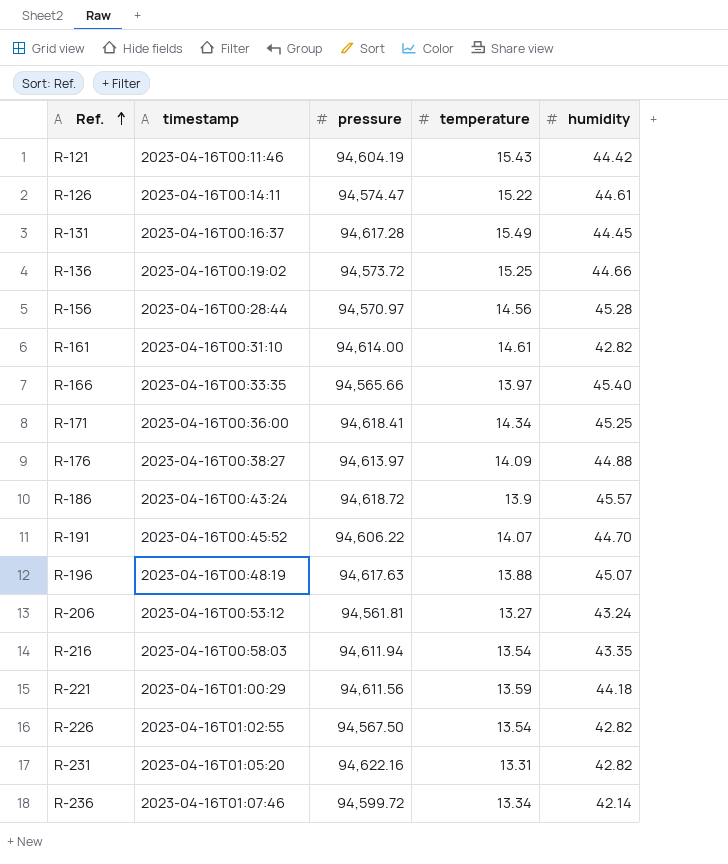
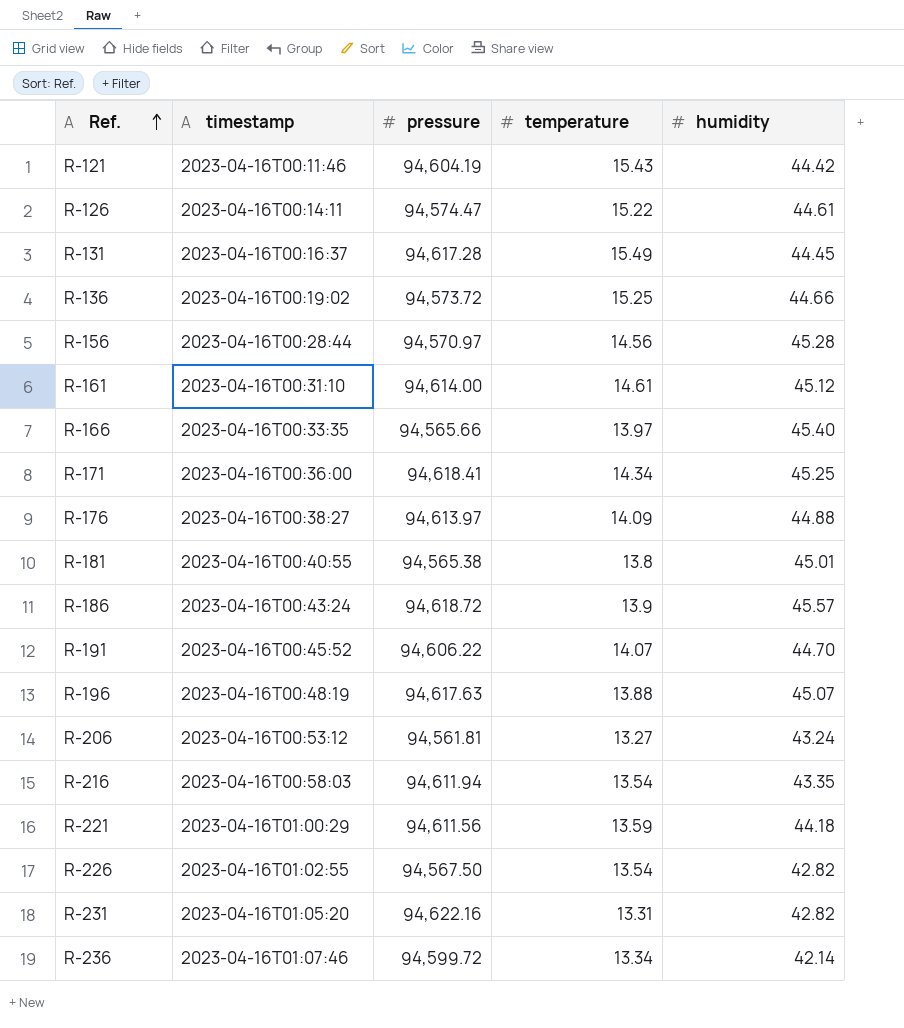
R-161 | humidity: 42.82 -> 45.12
row R-181: none -> 2023-04-16T00:40:55 | 94,565.38 | 13.8 | 45.01

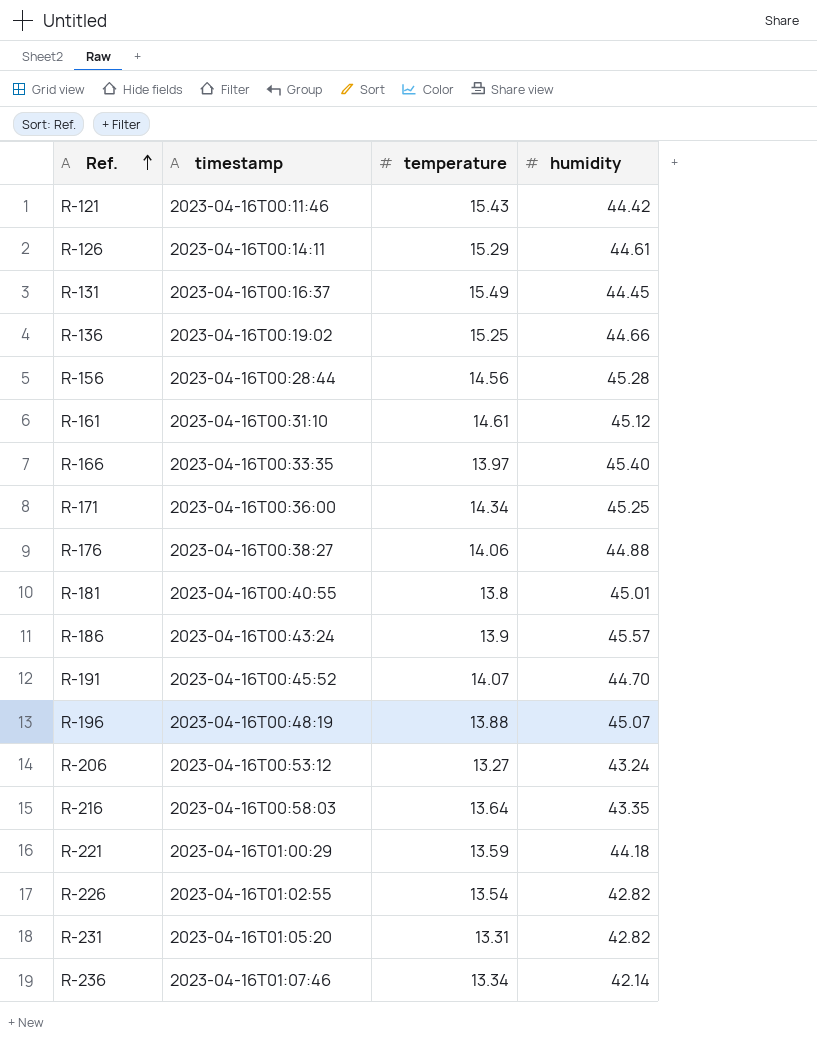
column pressure | position: 3 -> none
R-126 | temperature: 15.22 -> 15.29
R-176 | temperature: 14.09 -> 14.06
R-216 | temperature: 13.54 -> 13.64

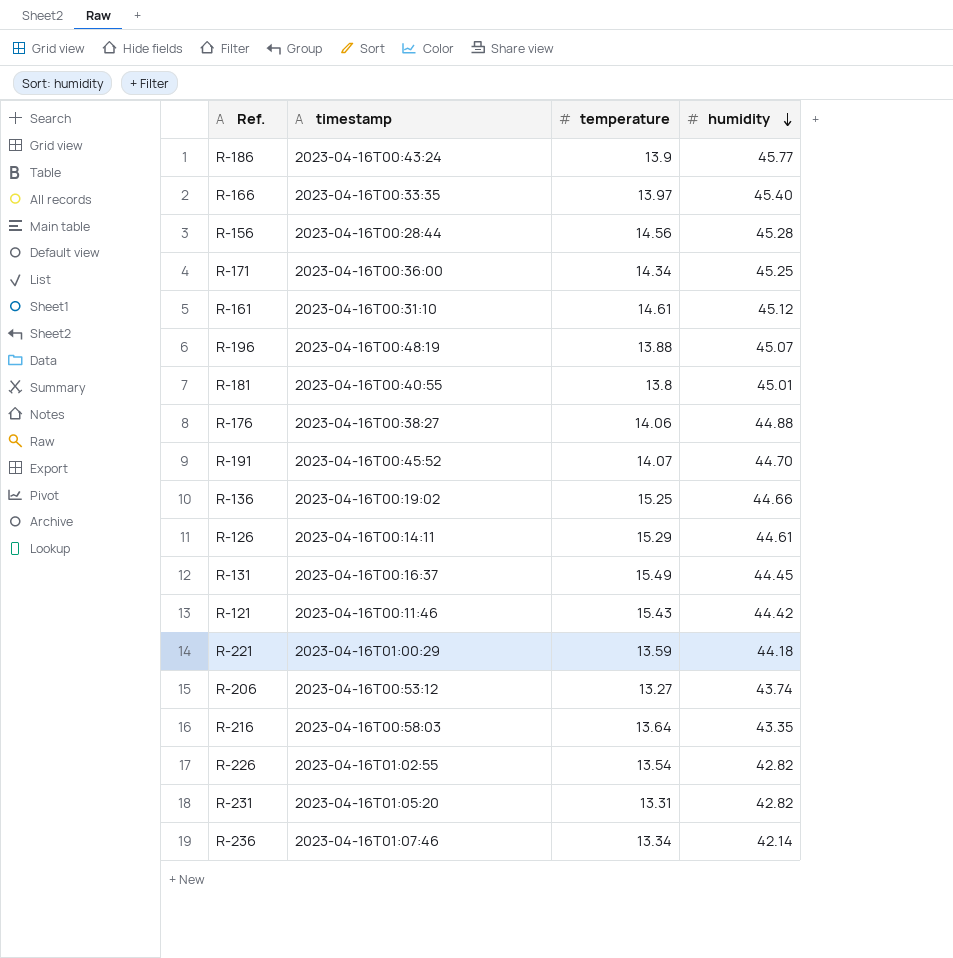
row order: Ref. ascending -> humidity descending
R-186 | humidity: 45.57 -> 45.77
R-206 | humidity: 43.24 -> 43.74

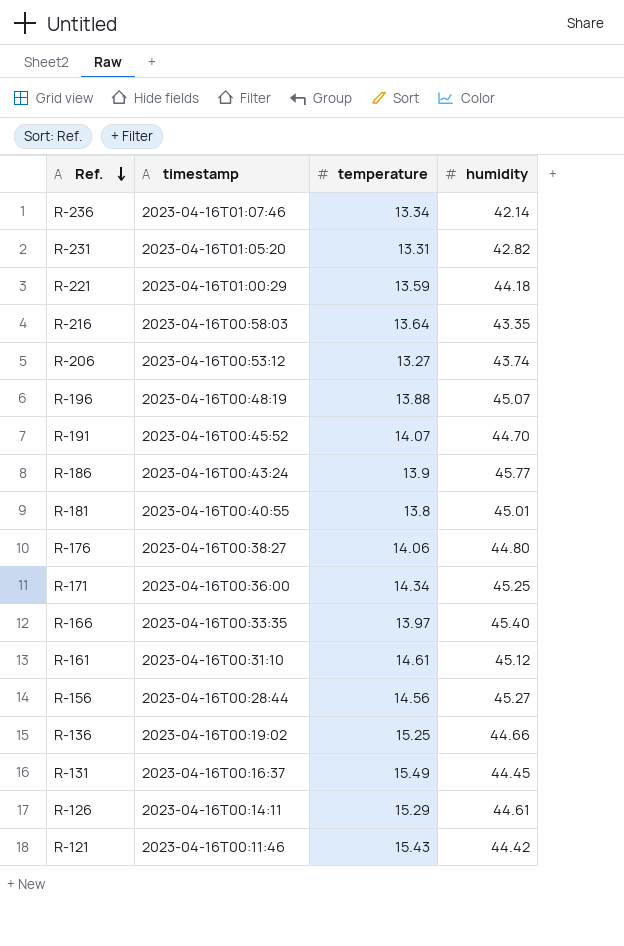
row order: humidity descending -> Ref. descending
row R-226: 2023-04-16T01:02:55 | 13.54 | 42.82 -> none
R-176 | humidity: 44.88 -> 44.80
R-156 | humidity: 45.28 -> 45.27

